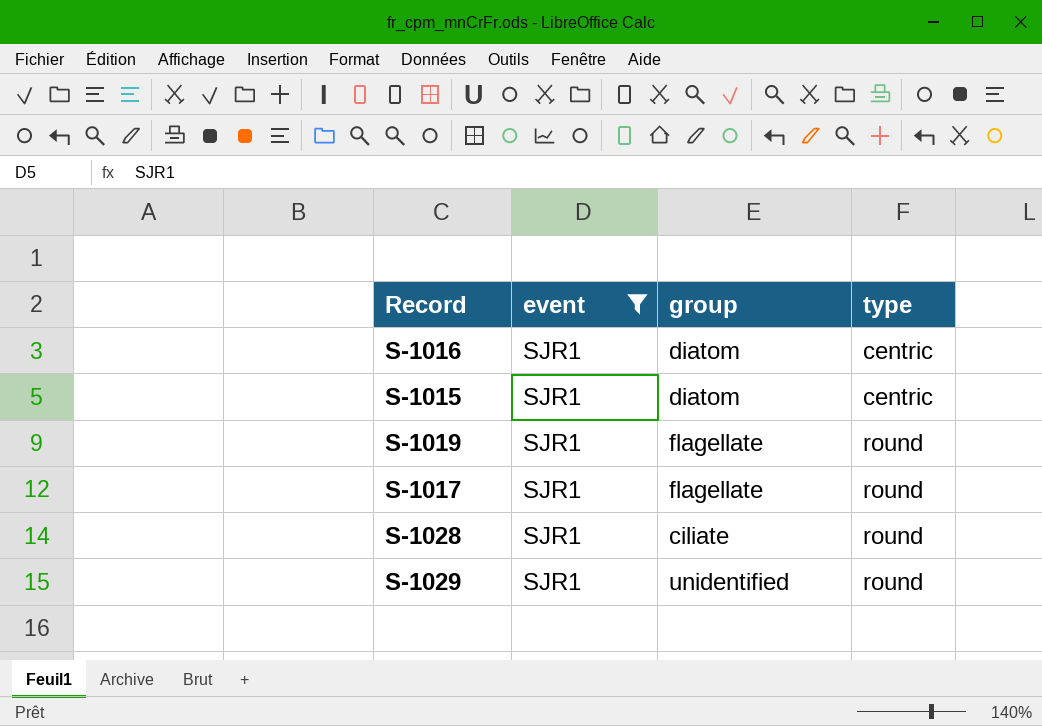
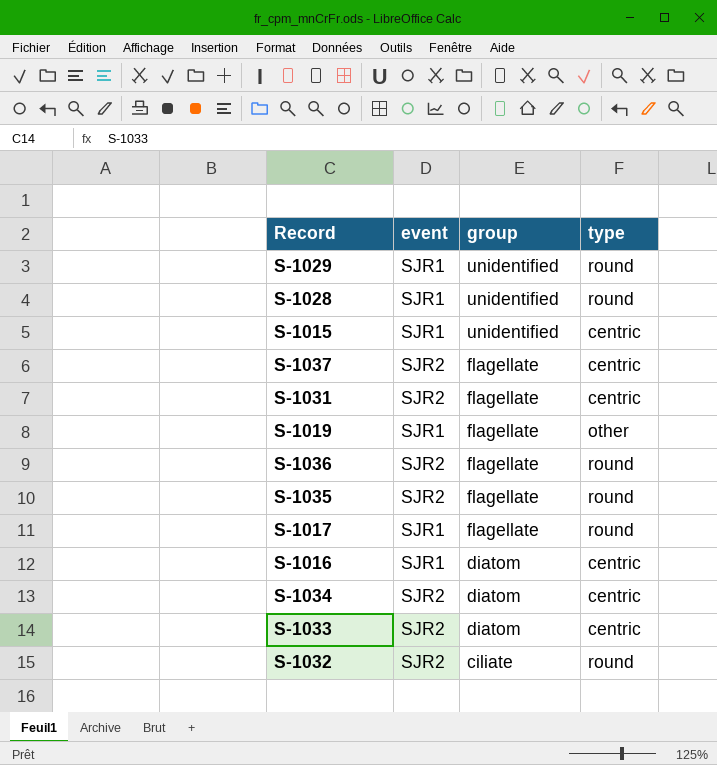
filter: event = SJR1 -> none
row order: type ascending -> group descending
S-1028 | group: ciliate -> unidentified
S-1015 | group: diatom -> unidentified
S-1019 | type: round -> other

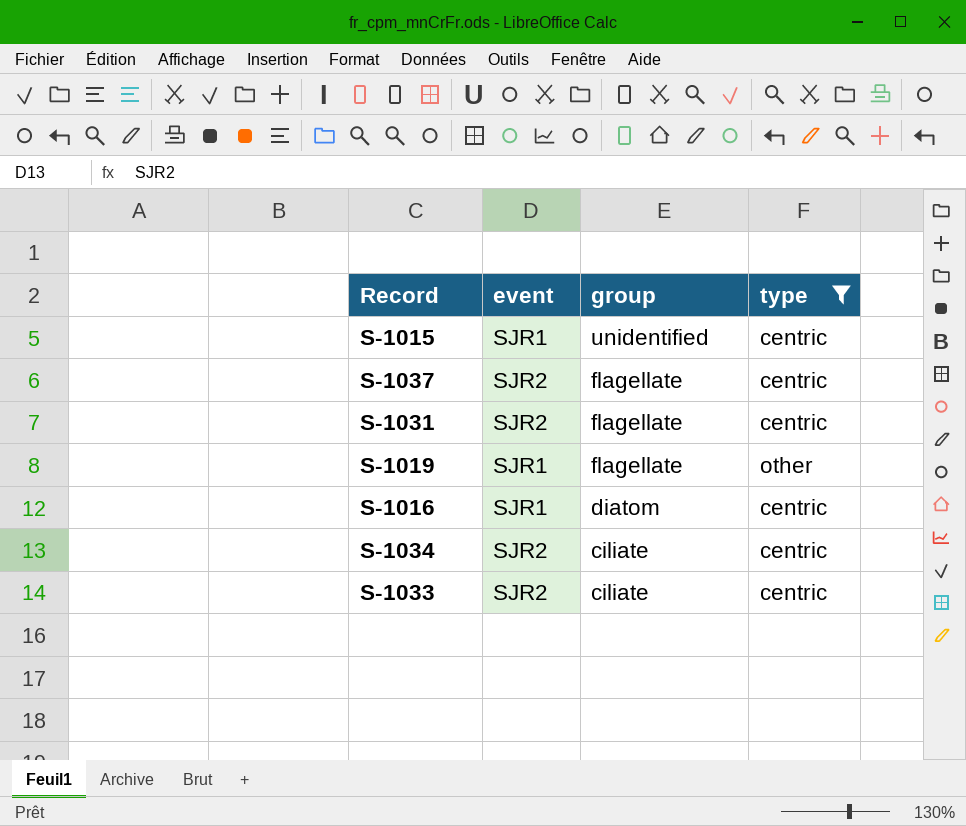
filter: none -> type != round
S-1034 | group: diatom -> ciliate
S-1033 | group: diatom -> ciliate

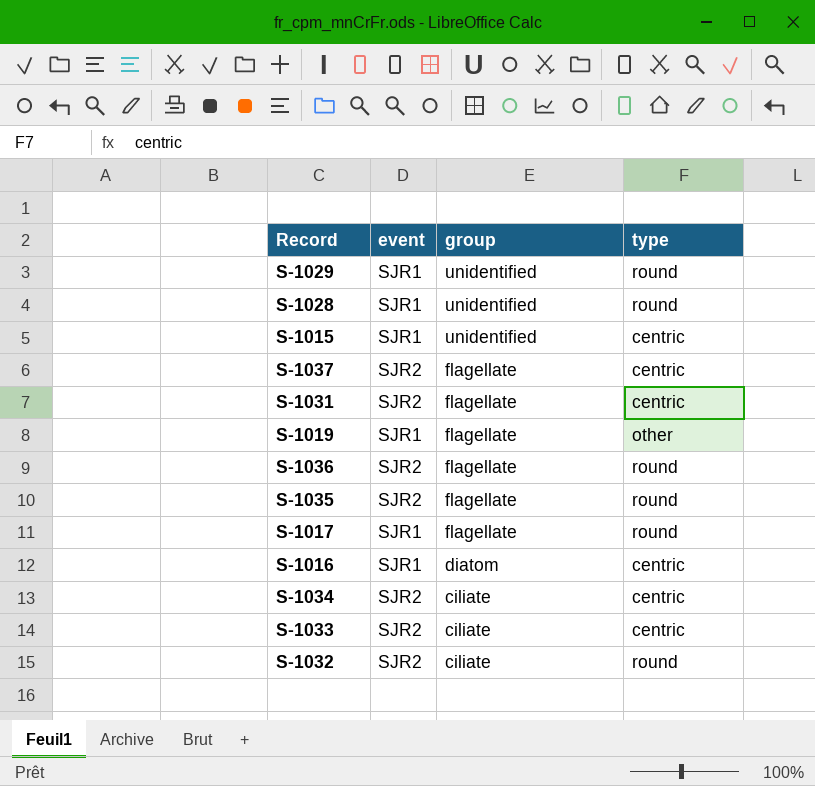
filter: type != round -> none

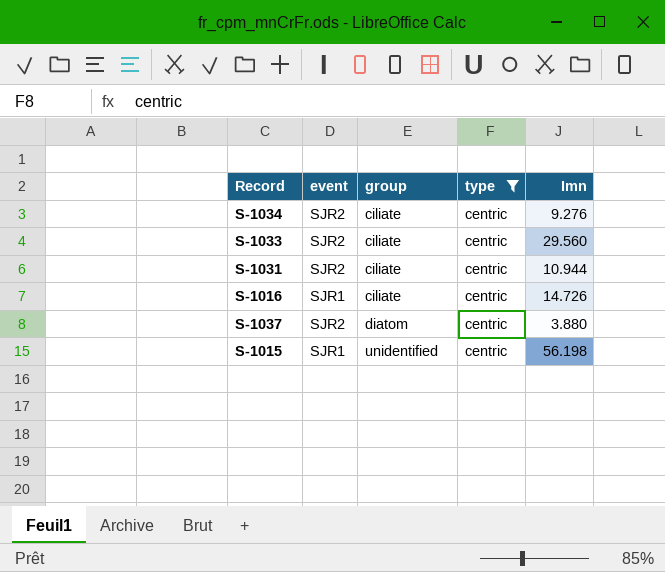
filter: none -> type = centric
row order: group descending -> group ascending
column Imn | position: none -> 5
S-1031 | group: flagellate -> ciliate
S-1016 | group: diatom -> ciliate
S-1037 | group: flagellate -> diatom

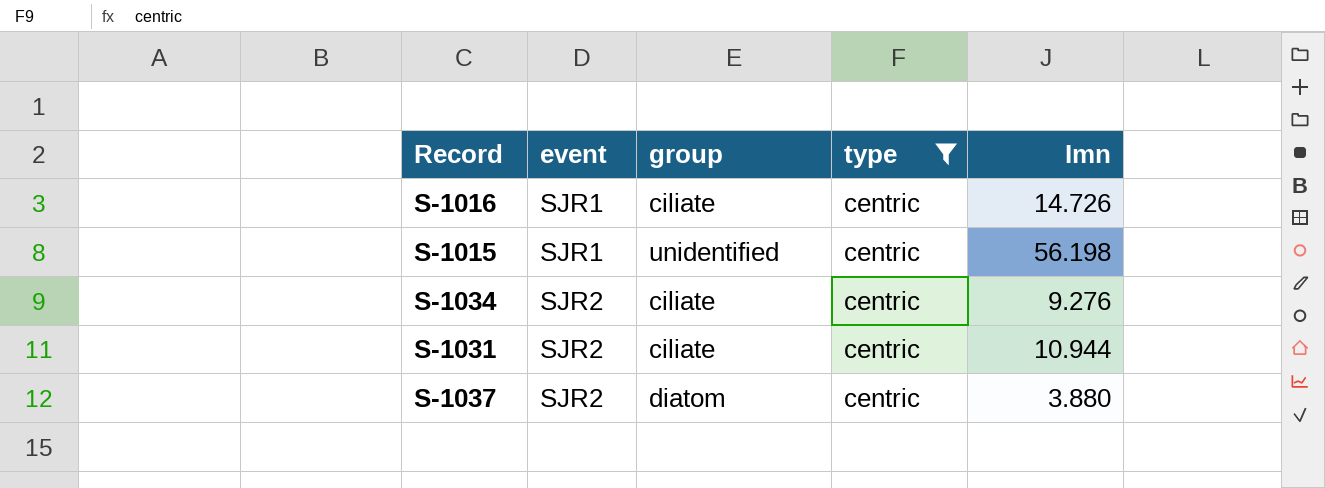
row order: group ascending -> event ascending
row S-1033: SJR2 | ciliate | centric | 29.560 -> none

